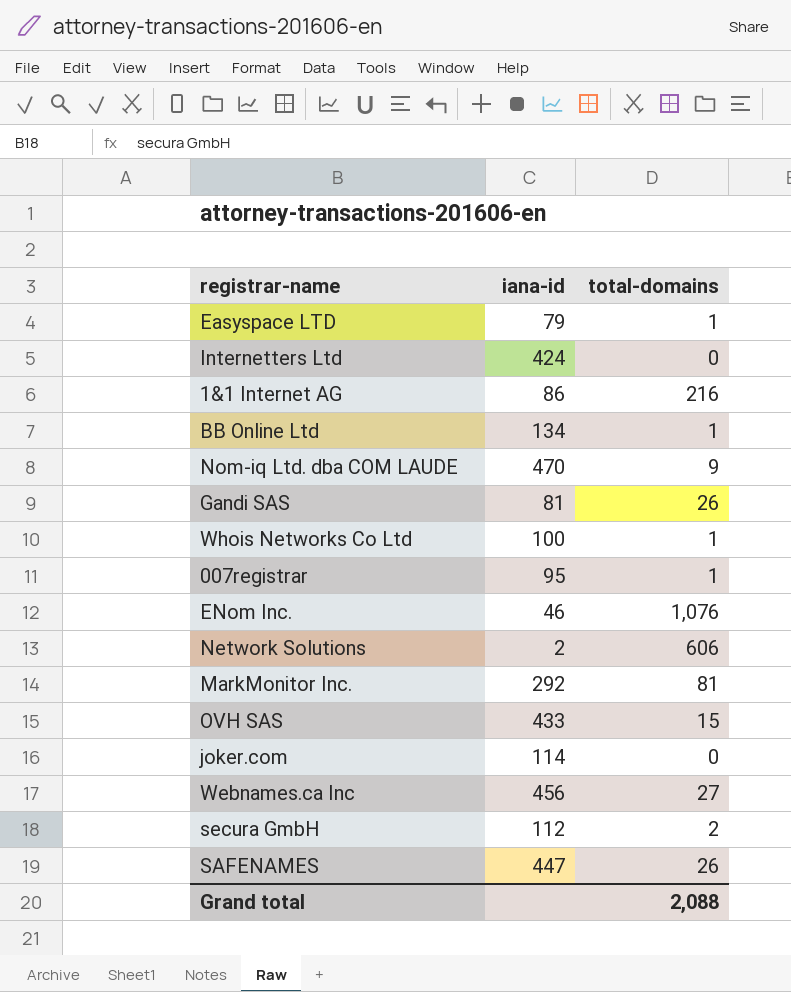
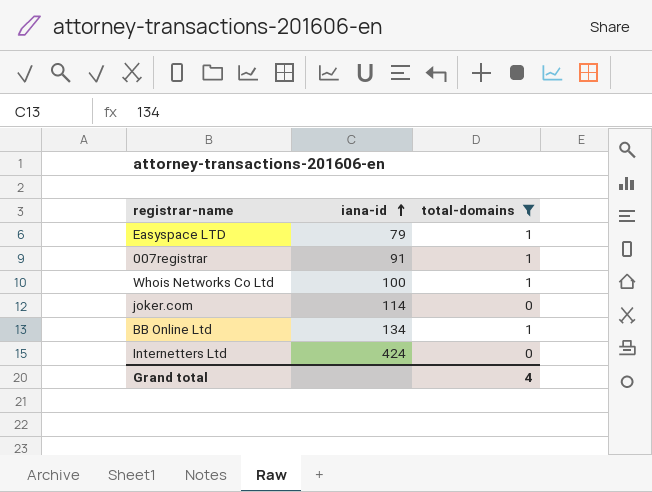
filter: none -> total-domains <= 1
row order: none -> iana-id ascending
007registrar | iana-id: 95 -> 91
Grand total | total-domains: 2,088 -> 4

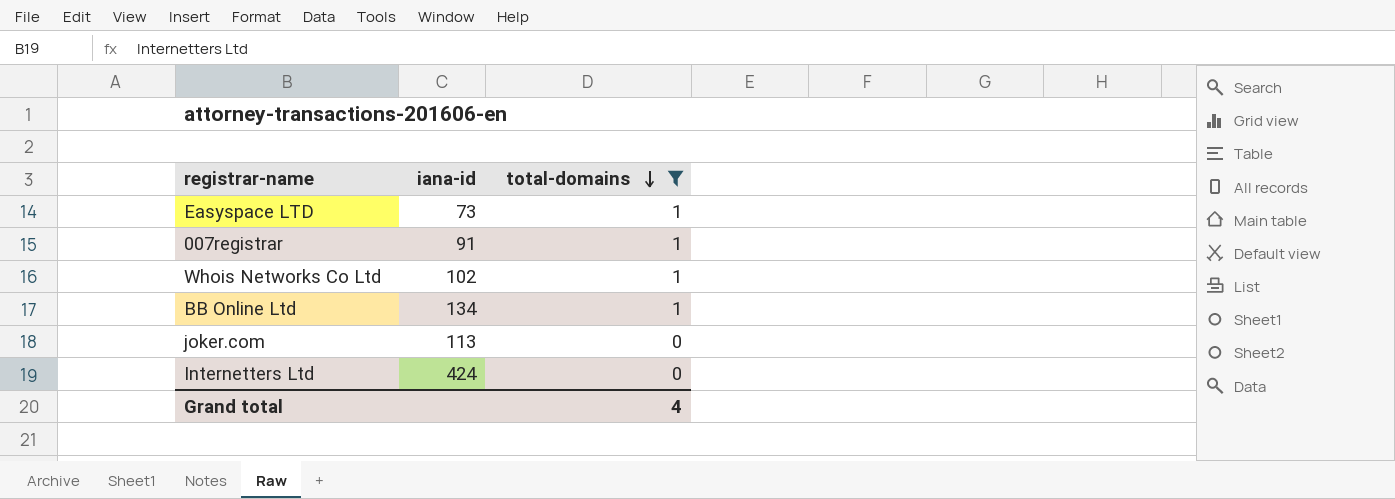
row order: iana-id ascending -> total-domains descending
Easyspace LTD | iana-id: 79 -> 73
Whois Networks Co Ltd | iana-id: 100 -> 102
joker.com | iana-id: 114 -> 113

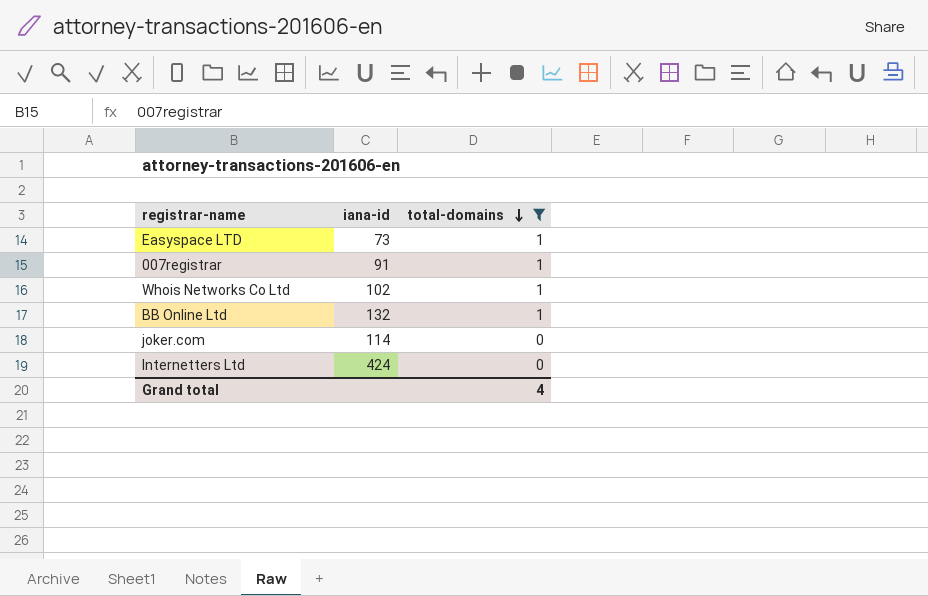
BB Online Ltd | iana-id: 134 -> 132
joker.com | iana-id: 113 -> 114

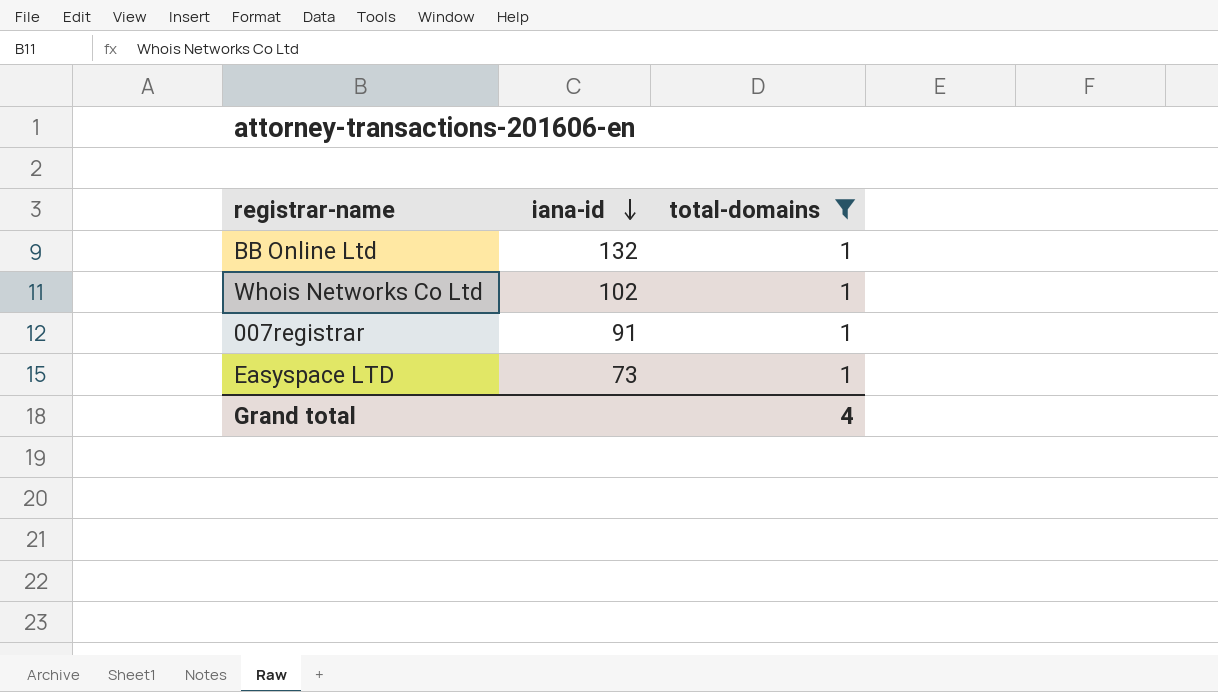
row order: total-domains descending -> iana-id descending
row joker.com: 114 | 0 -> none
row Internetters Ltd: 424 | 0 -> none

